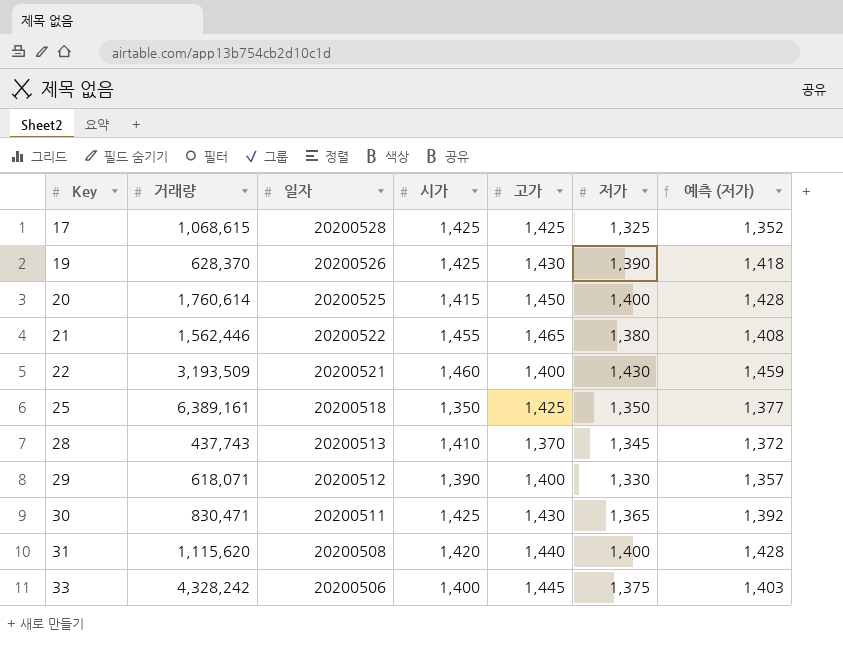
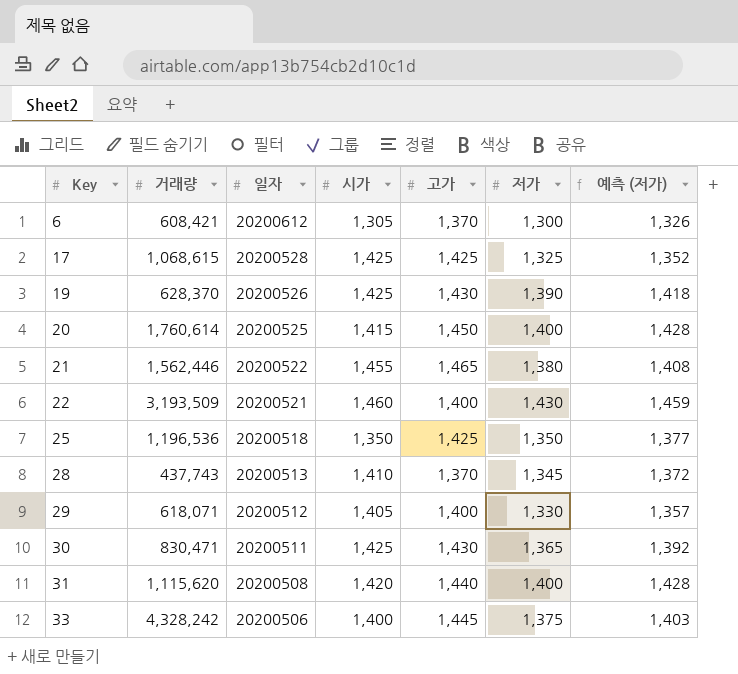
row 6: none -> 608,421 | 20200612 | 1,305 | 1,370 | 1,300 | 1,326
25 | 거래량: 6,389,161 -> 1,196,536
29 | 시가: 1,390 -> 1,405

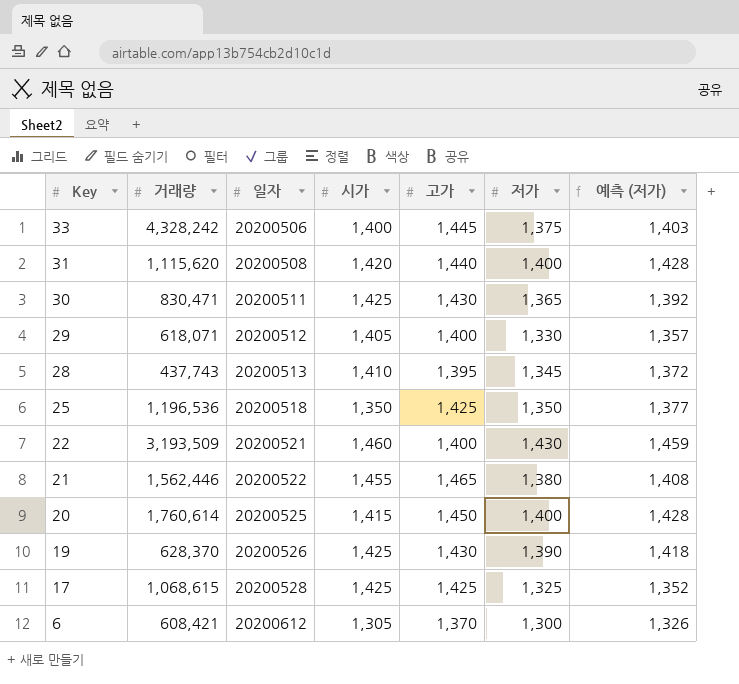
row order: Key ascending -> Key descending
28 | 고가: 1,370 -> 1,395

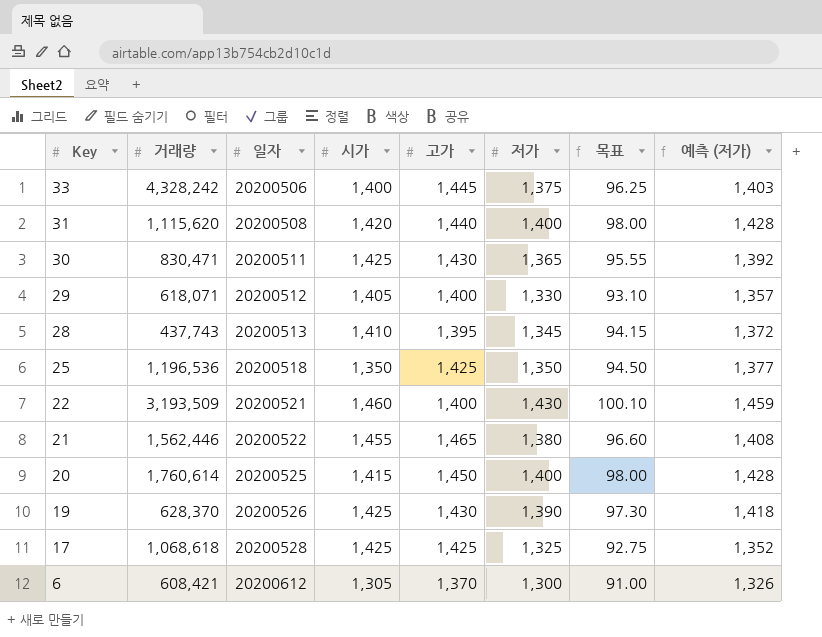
column 목표 | formula: none -> [저가] * 0.07
17 | 거래량: 1,068,615 -> 1,068,618

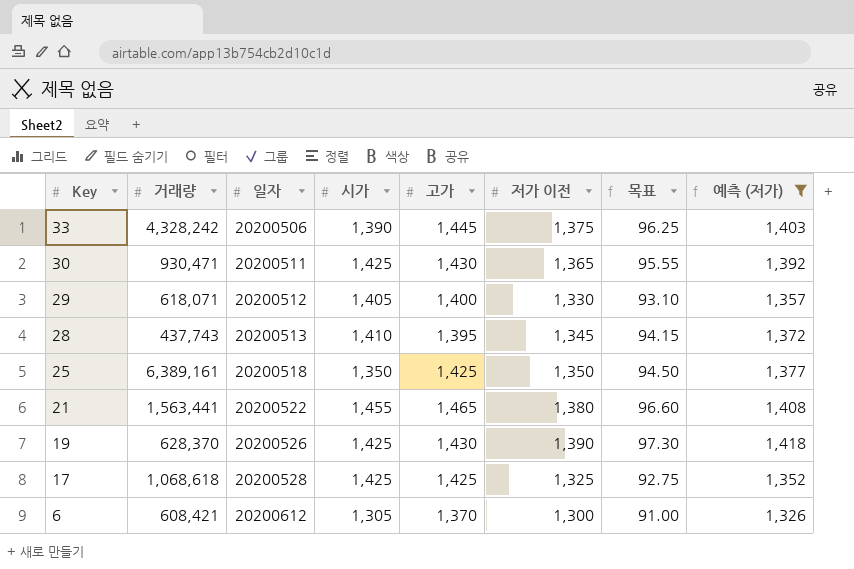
filter: none -> 예측 (저가) <= 1,418
column name: 저가 -> 저가 이전
33 | 시가: 1,400 -> 1,390
30 | 거래량: 830,471 -> 930,471
25 | 거래량: 1,196,536 -> 6,389,161
21 | 거래량: 1,562,446 -> 1,563,441

